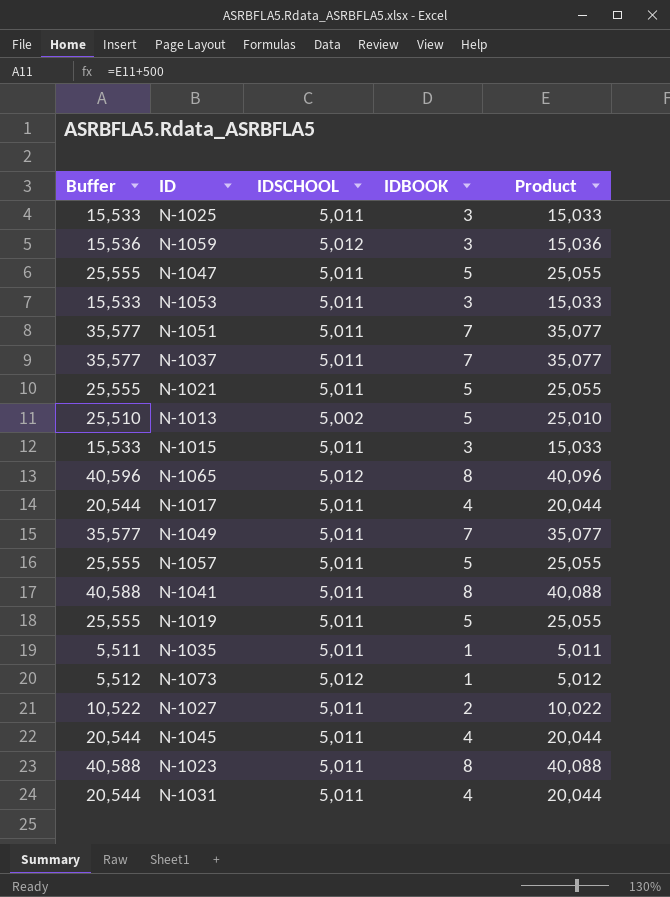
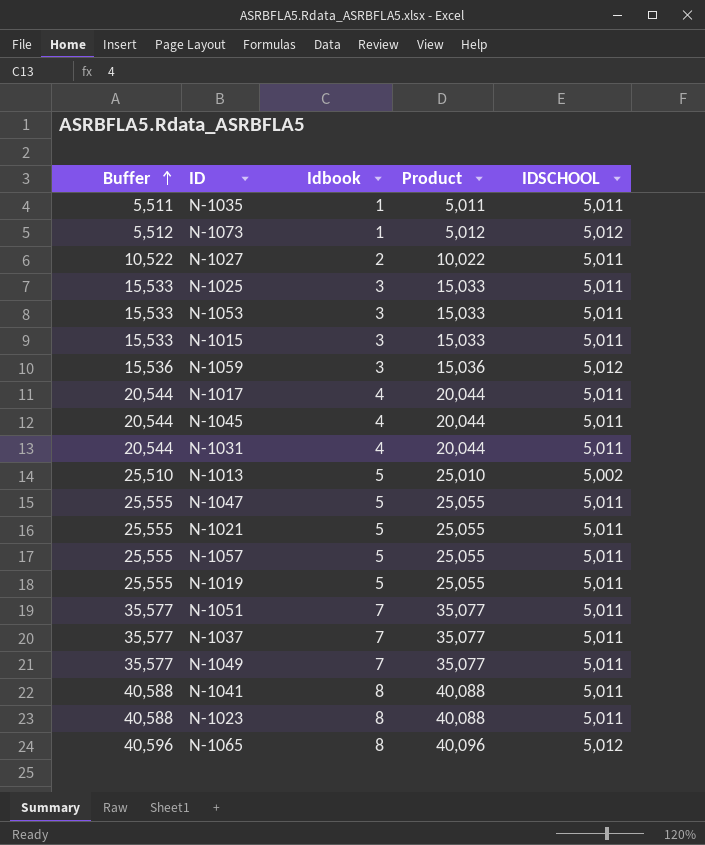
row order: none -> Buffer ascending
column name: IDBOOK -> Idbook
column IDSCHOOL | position: 3 -> 5

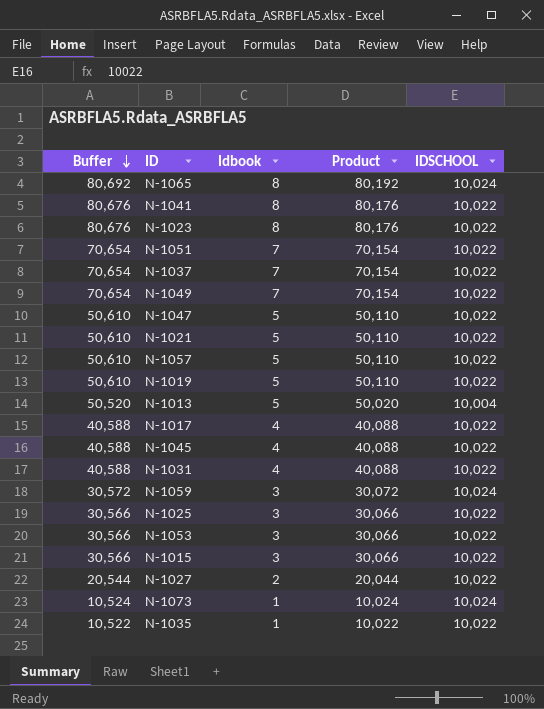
row order: Buffer ascending -> Buffer descending
N-1065 | Buffer: 40,596 -> 80,692
N-1065 | Product: 40,096 -> 80,192
N-1065 | IDSCHOOL: 5,012 -> 10,024
N-1041 | Buffer: 40,588 -> 80,676
N-1041 | Product: 40,088 -> 80,176
N-1041 | IDSCHOOL: 5,011 -> 10,022
N-1023 | Buffer: 40,588 -> 80,676
N-1023 | Product: 40,088 -> 80,176
N-1023 | IDSCHOOL: 5,011 -> 10,022
N-1051 | Buffer: 35,577 -> 70,654
N-1051 | Product: 35,077 -> 70,154
N-1051 | IDSCHOOL: 5,011 -> 10,022
N-1037 | Buffer: 35,577 -> 70,654
N-1037 | Product: 35,077 -> 70,154
N-1037 | IDSCHOOL: 5,011 -> 10,022
N-1049 | Buffer: 35,577 -> 70,654
N-1049 | Product: 35,077 -> 70,154
N-1049 | IDSCHOOL: 5,011 -> 10,022
N-1047 | Buffer: 25,555 -> 50,610
N-1047 | Product: 25,055 -> 50,110
N-1047 | IDSCHOOL: 5,011 -> 10,022
N-1021 | Buffer: 25,555 -> 50,610
N-1021 | Product: 25,055 -> 50,110
N-1021 | IDSCHOOL: 5,011 -> 10,022
N-1057 | Buffer: 25,555 -> 50,610
N-1057 | Product: 25,055 -> 50,110
N-1057 | IDSCHOOL: 5,011 -> 10,022
N-1019 | Buffer: 25,555 -> 50,610
N-1019 | Product: 25,055 -> 50,110
N-1019 | IDSCHOOL: 5,011 -> 10,022
N-1013 | Buffer: 25,510 -> 50,520
N-1013 | Product: 25,010 -> 50,020
N-1013 | IDSCHOOL: 5,002 -> 10,004
N-1017 | Buffer: 20,544 -> 40,588
N-1017 | Product: 20,044 -> 40,088
N-1017 | IDSCHOOL: 5,011 -> 10,022
N-1045 | Buffer: 20,544 -> 40,588
N-1045 | Product: 20,044 -> 40,088
N-1045 | IDSCHOOL: 5,011 -> 10,022
N-1031 | Buffer: 20,544 -> 40,588
N-1031 | Product: 20,044 -> 40,088
N-1031 | IDSCHOOL: 5,011 -> 10,022
N-1059 | Buffer: 15,536 -> 30,572
N-1059 | Product: 15,036 -> 30,072
N-1059 | IDSCHOOL: 5,012 -> 10,024
N-1025 | Buffer: 15,533 -> 30,566
N-1025 | Product: 15,033 -> 30,066
N-1025 | IDSCHOOL: 5,011 -> 10,022
N-1053 | Buffer: 15,533 -> 30,566
N-1053 | Product: 15,033 -> 30,066
N-1053 | IDSCHOOL: 5,011 -> 10,022
N-1015 | Buffer: 15,533 -> 30,566
N-1015 | Product: 15,033 -> 30,066
N-1015 | IDSCHOOL: 5,011 -> 10,022
N-1027 | Buffer: 10,522 -> 20,544
N-1027 | Product: 10,022 -> 20,044
N-1027 | IDSCHOOL: 5,011 -> 10,022
N-1073 | Buffer: 5,512 -> 10,524
N-1073 | Product: 5,012 -> 10,024
N-1073 | IDSCHOOL: 5,012 -> 10,024
N-1035 | Buffer: 5,511 -> 10,522
N-1035 | Product: 5,011 -> 10,022
N-1035 | IDSCHOOL: 5,011 -> 10,022

